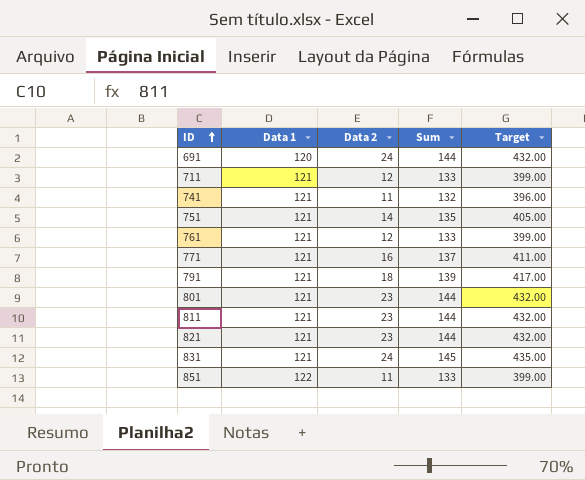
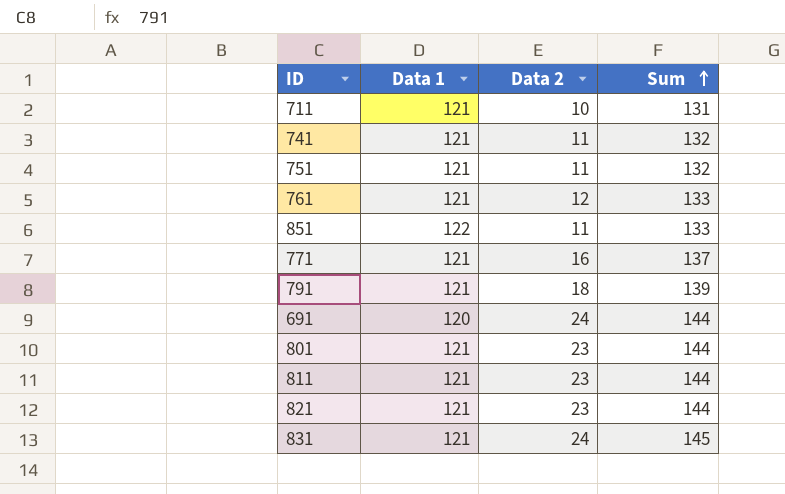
row order: ID ascending -> Sum ascending
column Target | formula: [Sum] * 3 -> none
711 | Data 2: 12 -> 10
711 | Sum: 133 -> 131
751 | Data 2: 14 -> 11
751 | Sum: 135 -> 132

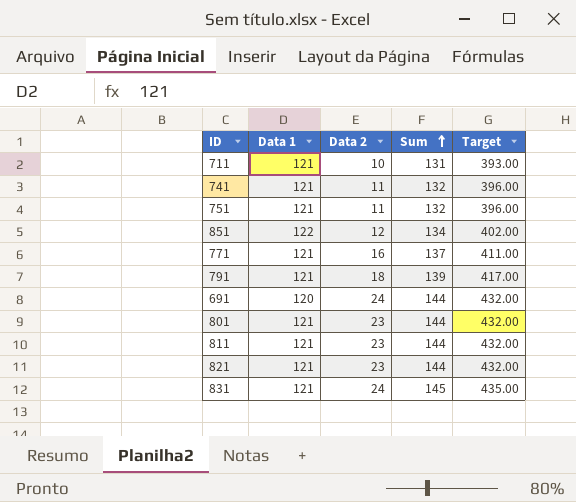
column Target | formula: none -> [Sum] * 3
row 761: 121 | 12 | 133 -> none
851 | Data 2: 11 -> 12
851 | Sum: 133 -> 134

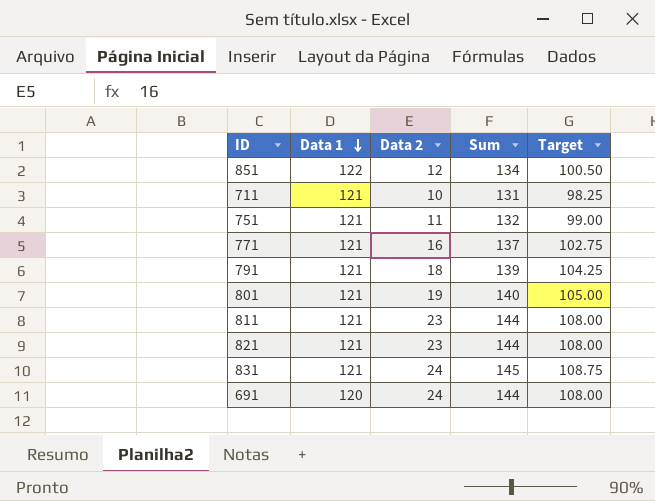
row order: Sum ascending -> Data 1 descending
column Target | formula: [Sum] * 3 -> [Sum] * 0.75
row 741: 121 | 11 | 132 | 396.00 -> none
801 | Data 2: 23 -> 19
801 | Sum: 144 -> 140

